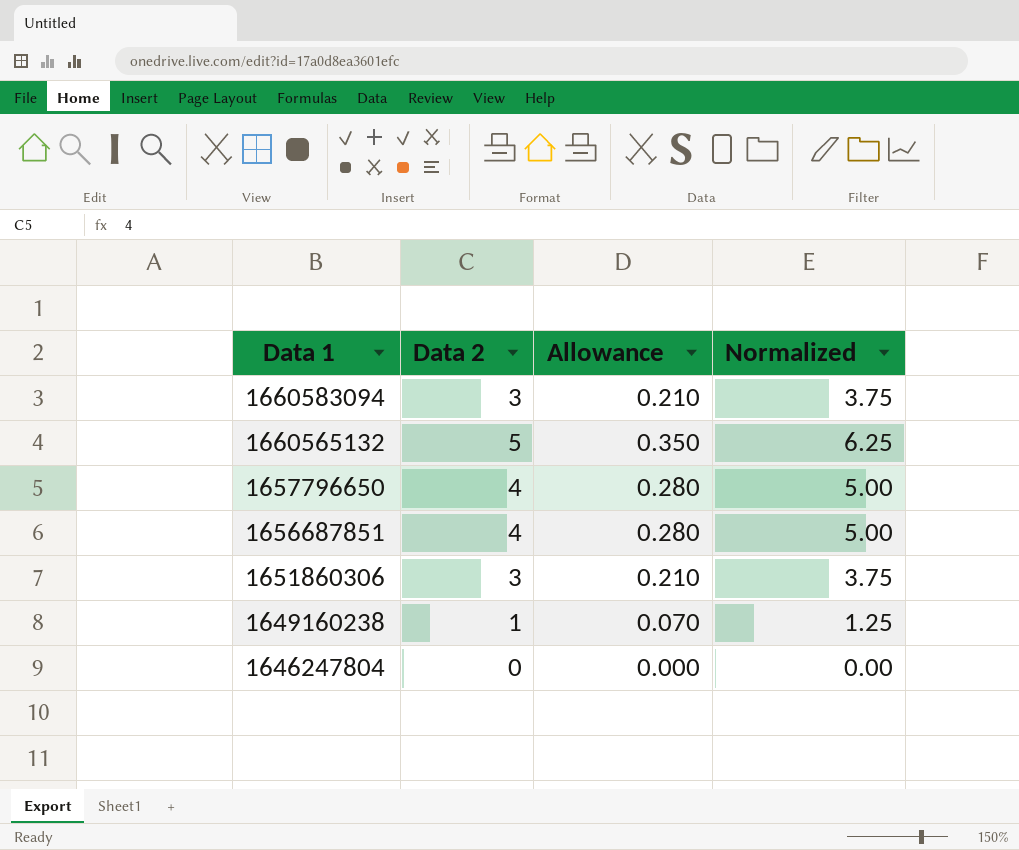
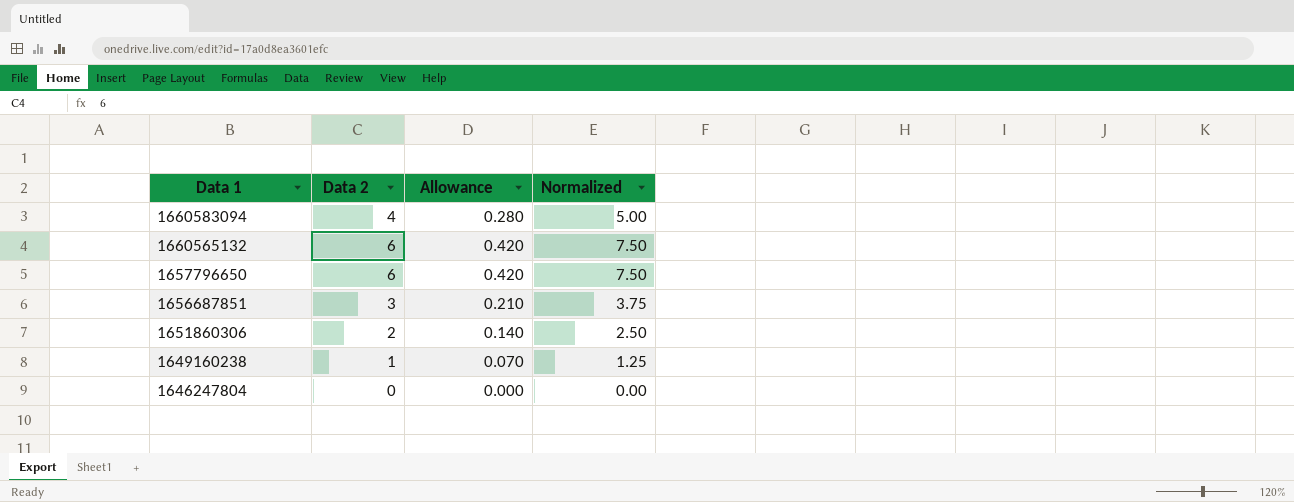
1660583094 | Data 2: 3 -> 4
1660583094 | Allowance: 0.210 -> 0.280
1660583094 | Normalized: 3.75 -> 5.00
1660565132 | Data 2: 5 -> 6
1660565132 | Allowance: 0.350 -> 0.420
1660565132 | Normalized: 6.25 -> 7.50
1657796650 | Data 2: 4 -> 6
1657796650 | Allowance: 0.280 -> 0.420
1657796650 | Normalized: 5.00 -> 7.50
1656687851 | Data 2: 4 -> 3
1656687851 | Allowance: 0.280 -> 0.210
1656687851 | Normalized: 5.00 -> 3.75
1651860306 | Data 2: 3 -> 2
1651860306 | Allowance: 0.210 -> 0.140
1651860306 | Normalized: 3.75 -> 2.50

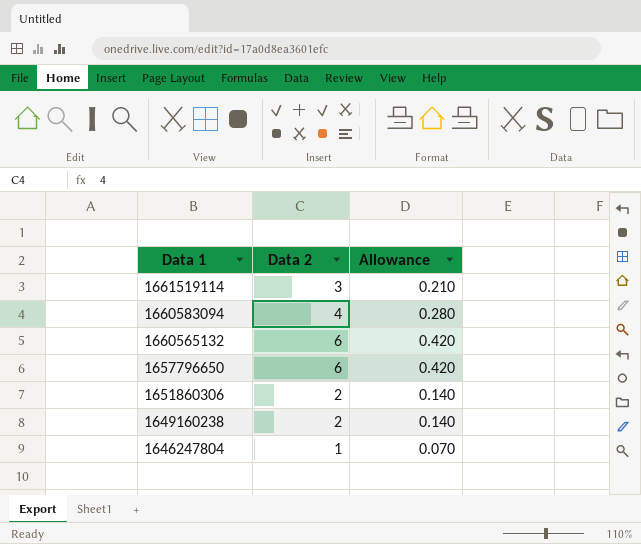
column Normalized | formula: [Data 2] * 1.25 -> none
row 1656687851: 3 | 0.210 | 3.75 -> none
row 1661519114: none -> 3 | 0.210
1649160238 | Data 2: 1 -> 2
1649160238 | Allowance: 0.070 -> 0.140
1646247804 | Data 2: 0 -> 1
1646247804 | Allowance: 0.000 -> 0.070

